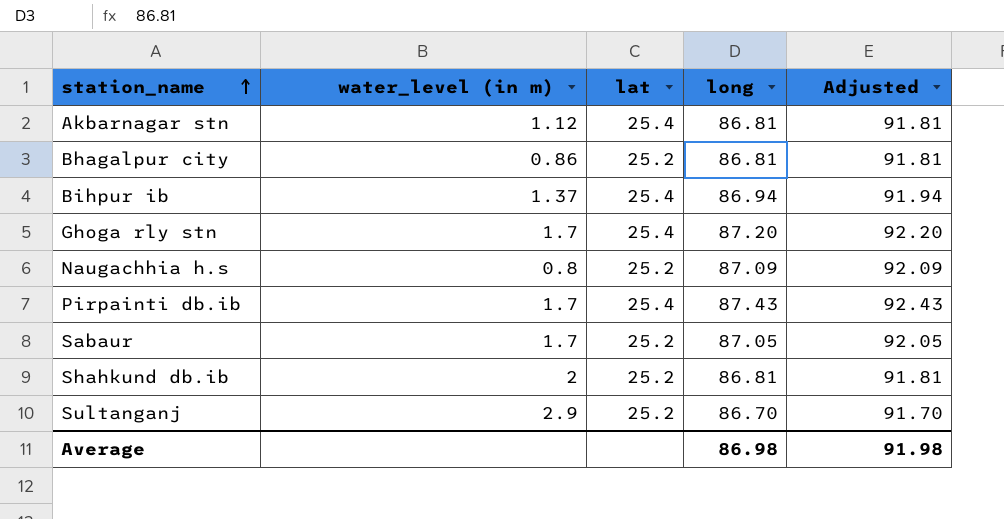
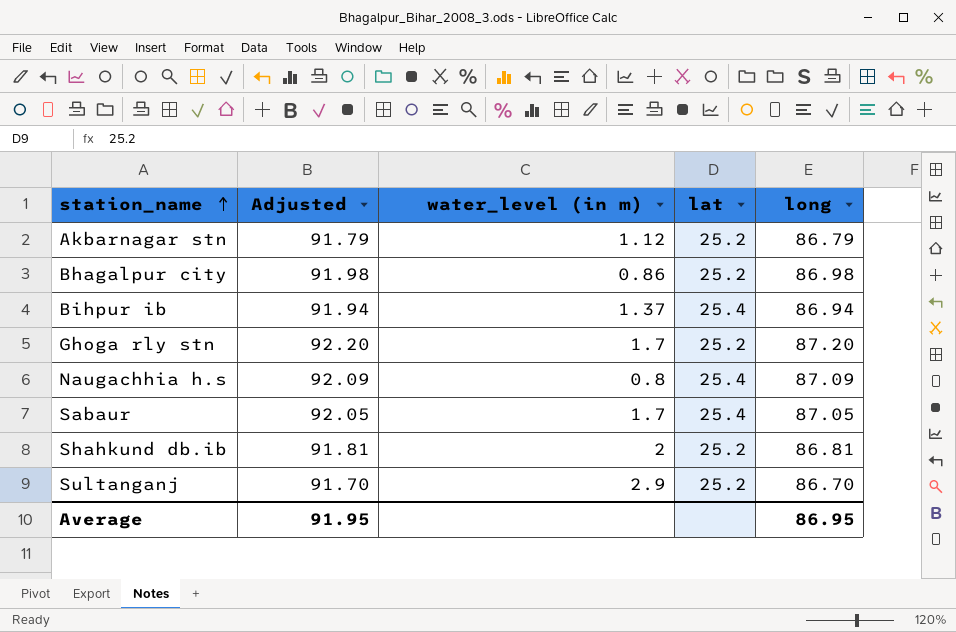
column Adjusted | position: 5 -> 2
row Pirpainti db.ib: 1.7 | 25.4 | 87.43 | 92.43 -> none
Akbarnagar stn | Adjusted: 91.81 -> 91.79
Akbarnagar stn | lat: 25.4 -> 25.2
Akbarnagar stn | long: 86.81 -> 86.79
Bhagalpur city | Adjusted: 91.81 -> 91.98
Bhagalpur city | long: 86.81 -> 86.98
Ghoga rly stn | lat: 25.4 -> 25.2
Naugachhia h.s | lat: 25.2 -> 25.4
Sabaur | lat: 25.2 -> 25.4
Average | Adjusted: 91.98 -> 91.95
Average | long: 86.98 -> 86.95

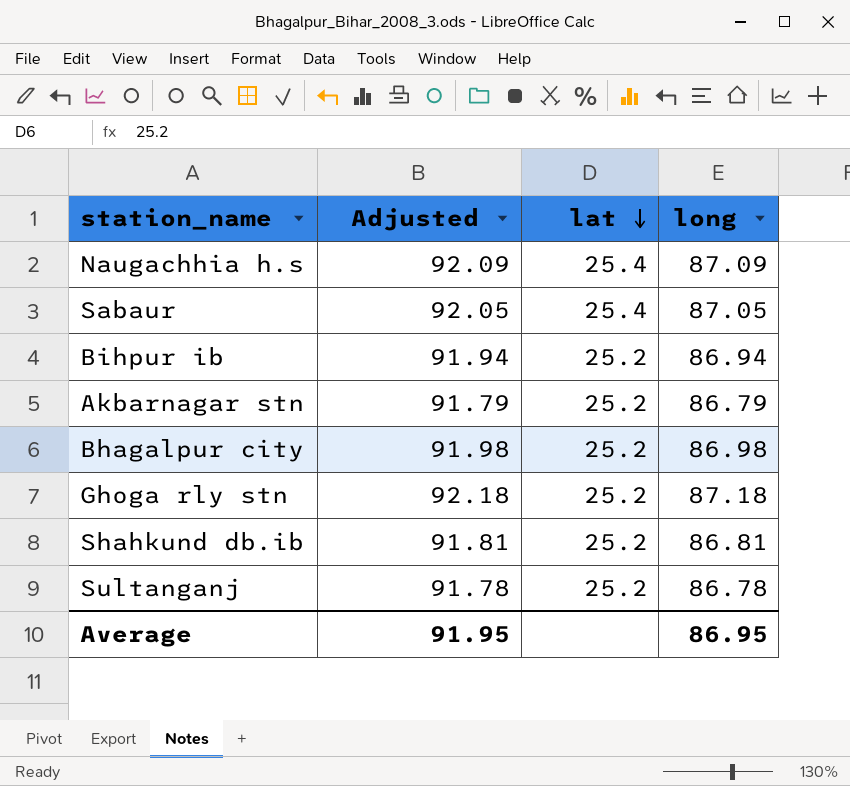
row order: station_name ascending -> lat descending
column water_level (in m) | position: 3 -> none
Bihpur ib | lat: 25.4 -> 25.2
Ghoga rly stn | Adjusted: 92.20 -> 92.18
Ghoga rly stn | long: 87.20 -> 87.18
Sultanganj | Adjusted: 91.70 -> 91.78
Sultanganj | long: 86.70 -> 86.78

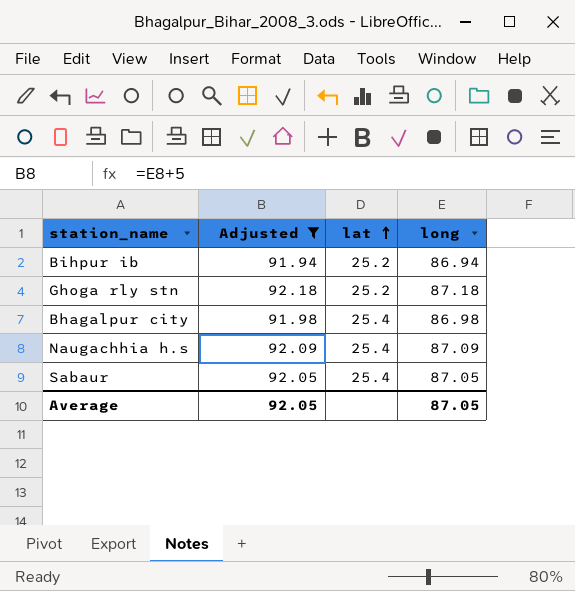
filter: none -> Adjusted >= 91.94
row order: lat descending -> lat ascending
Bhagalpur city | lat: 25.2 -> 25.4
Average | Adjusted: 91.95 -> 92.05
Average | long: 86.95 -> 87.05

